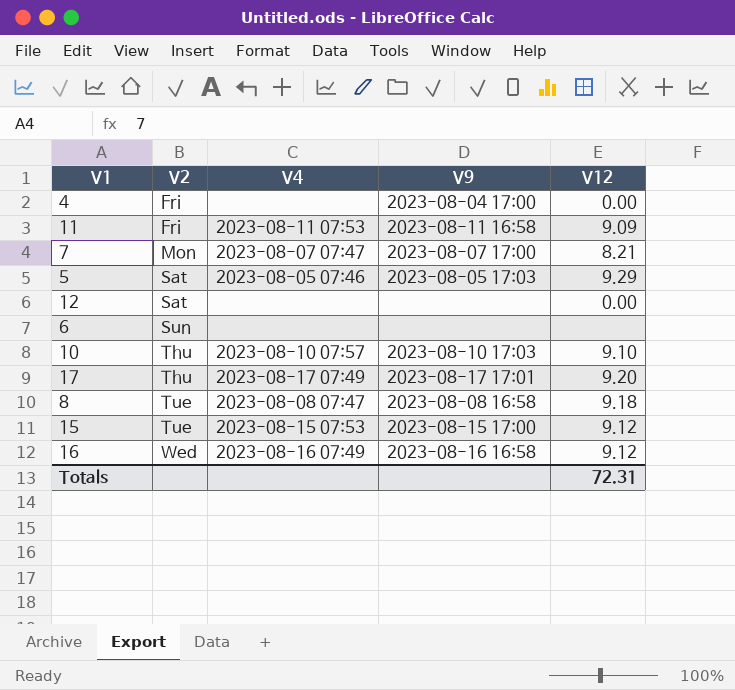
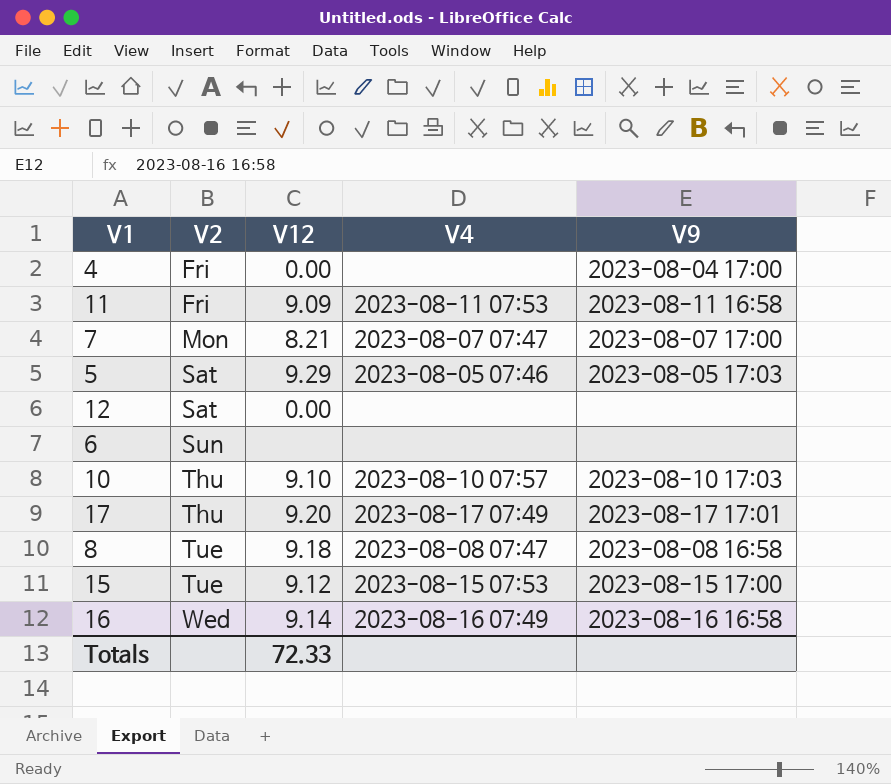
column V12 | position: 5 -> 3
16 | V12: 9.12 -> 9.14
Totals | V12: 72.31 -> 72.33

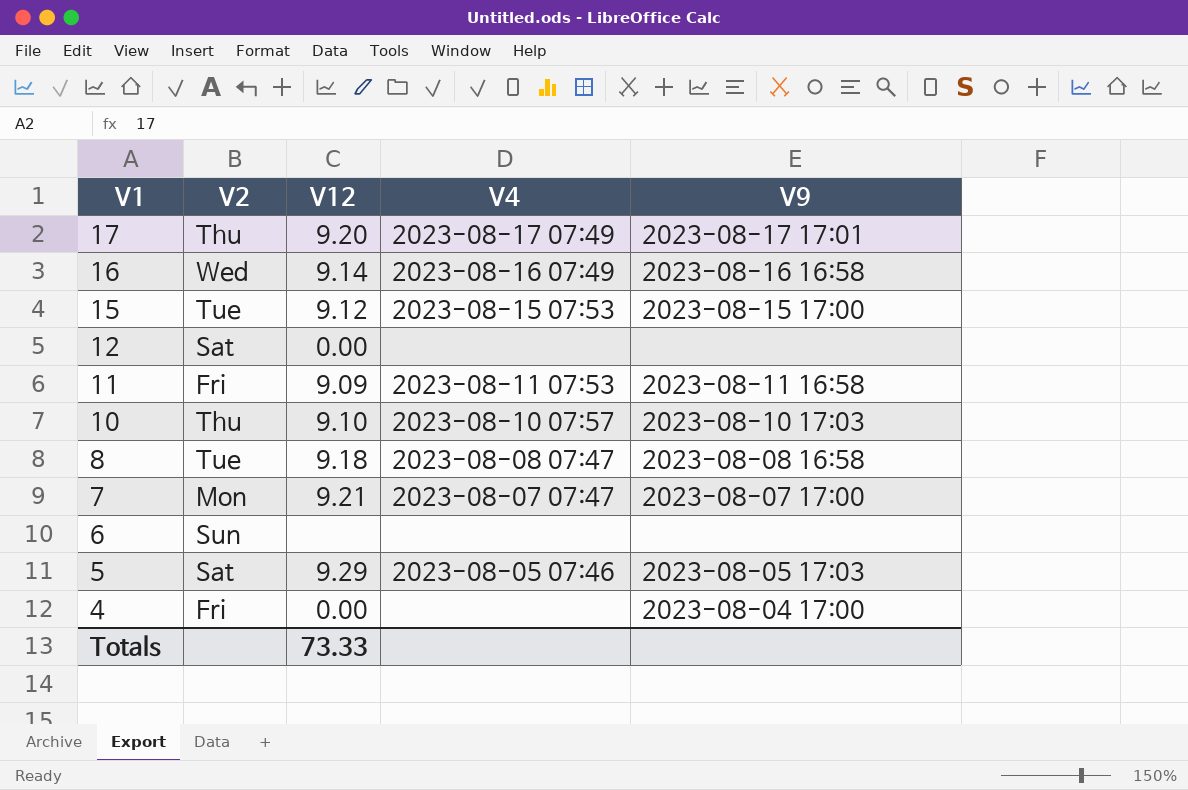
row order: V2 ascending -> V1 descending
7 | V12: 8.21 -> 9.21
Totals | V12: 72.33 -> 73.33

